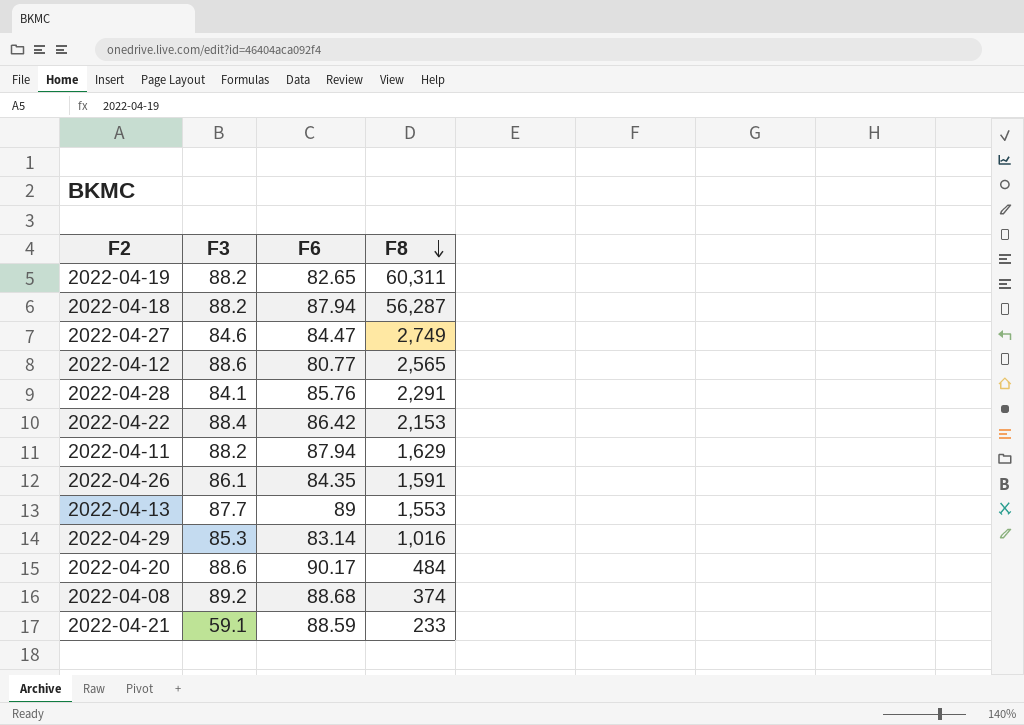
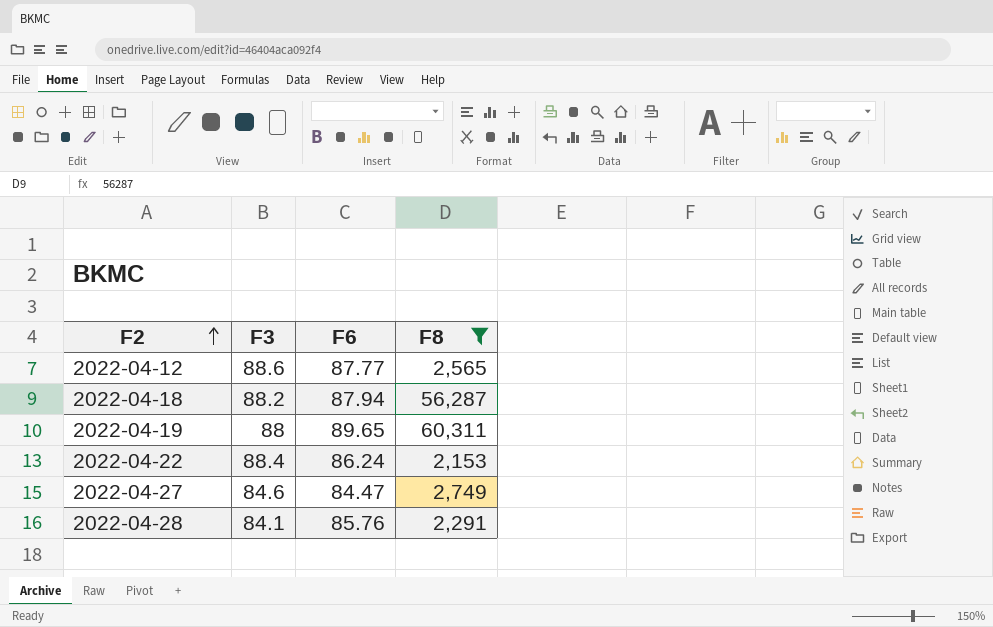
filter: none -> F8 >= 2,153
row order: F8 descending -> F2 ascending
2022-04-12 | F6: 80.77 -> 87.77
2022-04-19 | F3: 88.2 -> 88
2022-04-19 | F6: 82.65 -> 89.65
2022-04-22 | F6: 86.42 -> 86.24

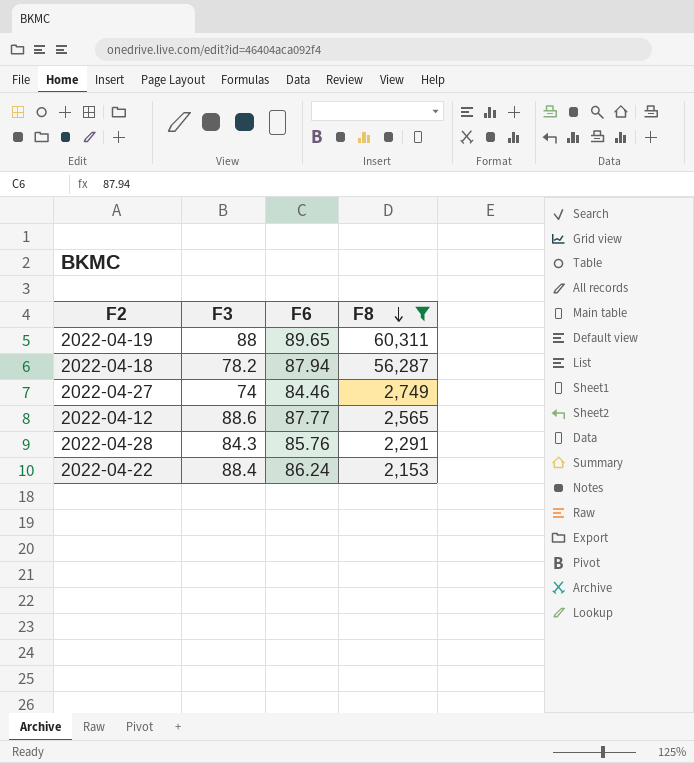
row order: F2 ascending -> F8 descending
2022-04-18 | F3: 88.2 -> 78.2
2022-04-27 | F3: 84.6 -> 74
2022-04-27 | F6: 84.47 -> 84.46
2022-04-28 | F3: 84.1 -> 84.3

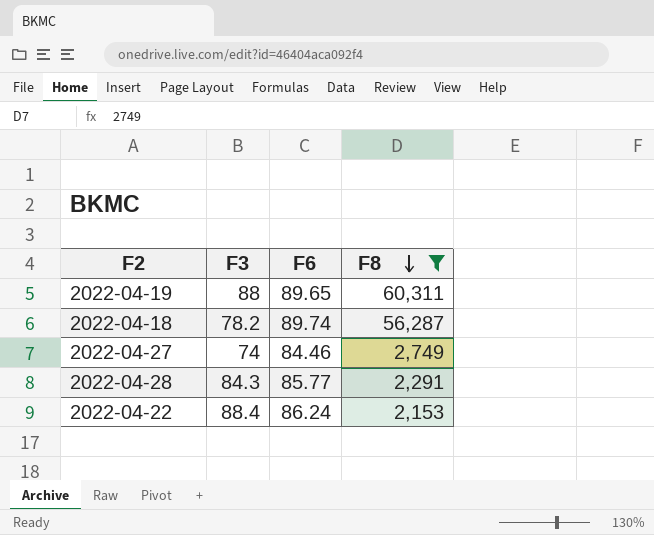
row 2022-04-12: 88.6 | 87.77 | 2,565 -> none
2022-04-18 | F6: 87.94 -> 89.74
2022-04-28 | F6: 85.76 -> 85.77

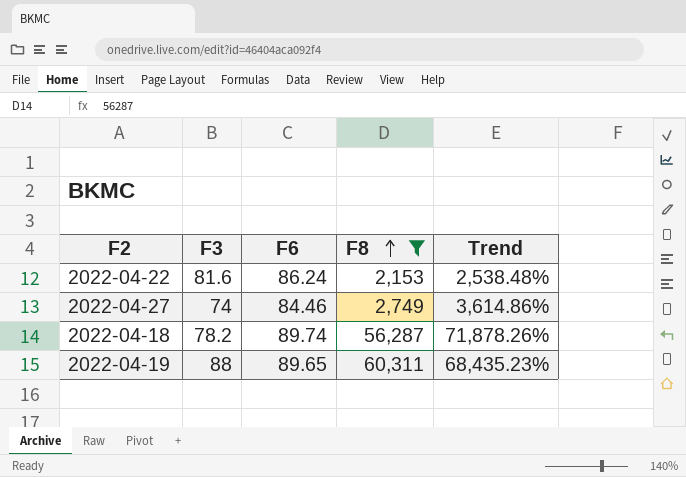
row order: F8 descending -> F8 ascending
column Trend | formula: none -> ([F8] - [F3]) / [F3]
row 2022-04-28: 84.3 | 85.77 | 2,291 -> none
2022-04-22 | F3: 88.4 -> 81.6

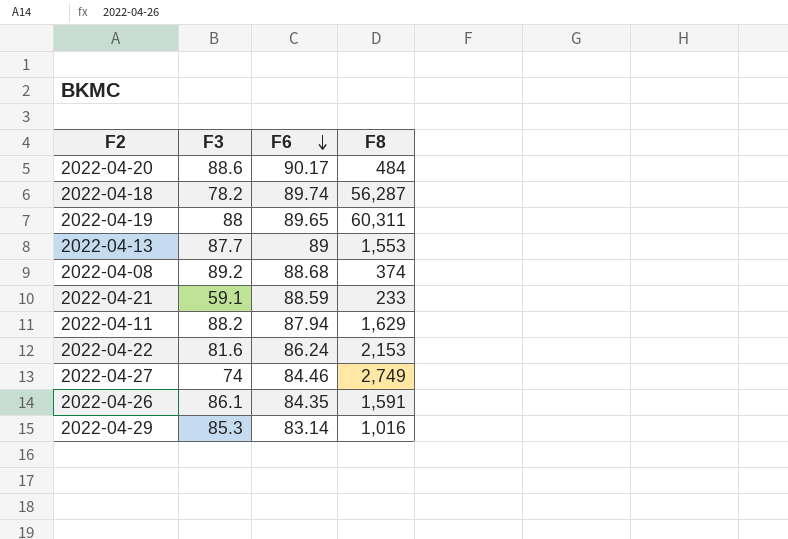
filter: F8 >= 2,153 -> none
row order: F8 ascending -> F6 descending
column Trend | formula: ([F8] - [F3]) / [F3] -> none

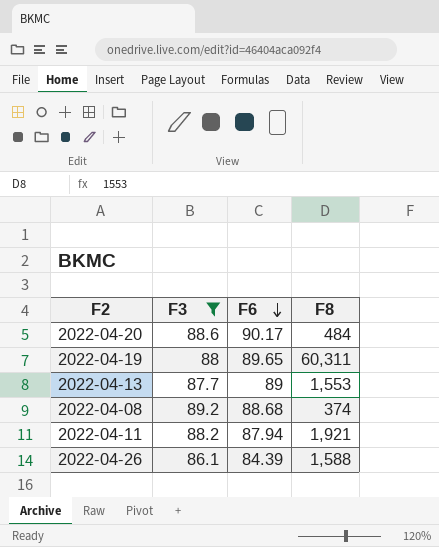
filter: none -> F3 >= 86.1
2022-04-11 | F8: 1,629 -> 1,921
2022-04-26 | F6: 84.35 -> 84.39
2022-04-26 | F8: 1,591 -> 1,588

